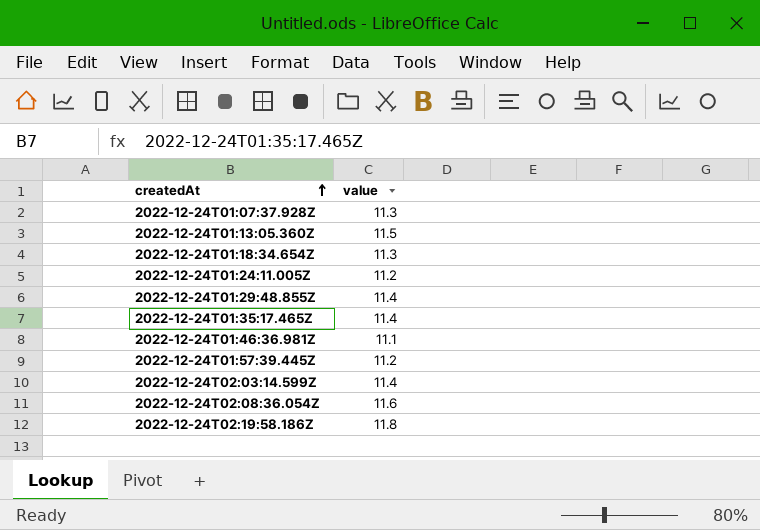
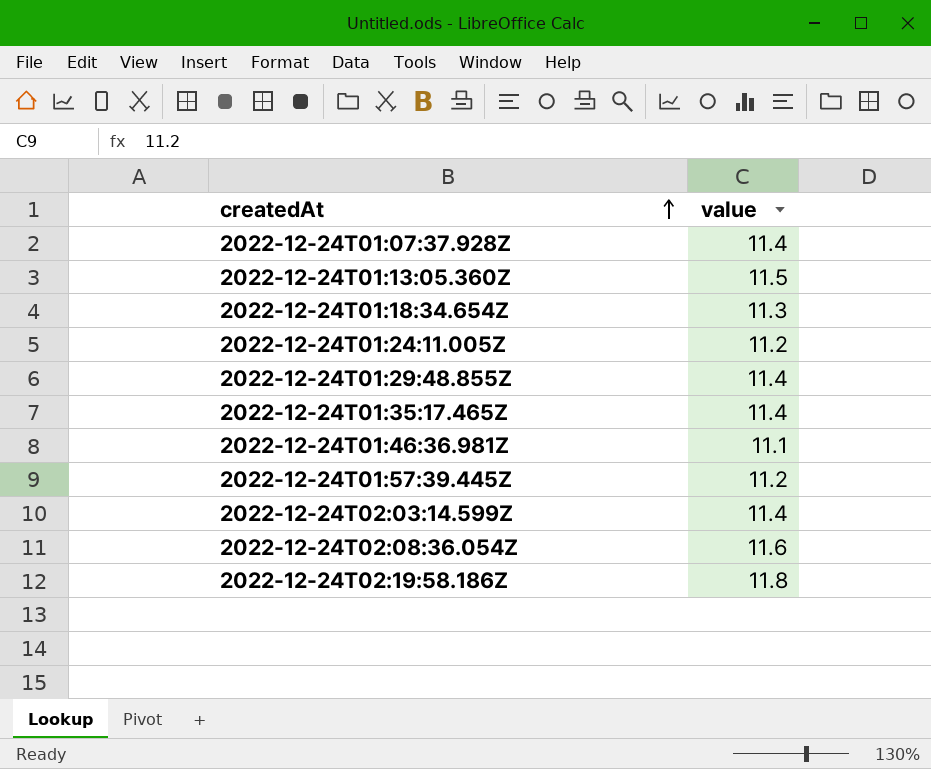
2022-12-24T01:07:37.928Z | value: 11.3 -> 11.4

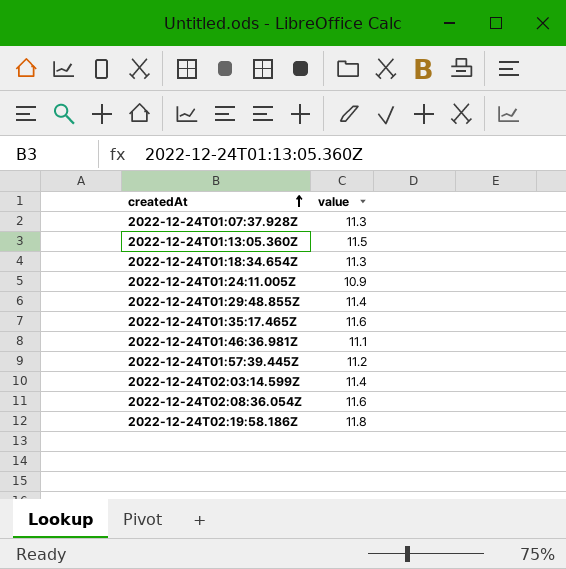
2022-12-24T01:07:37.928Z | value: 11.4 -> 11.3
2022-12-24T01:24:11.005Z | value: 11.2 -> 10.9
2022-12-24T01:35:17.465Z | value: 11.4 -> 11.6

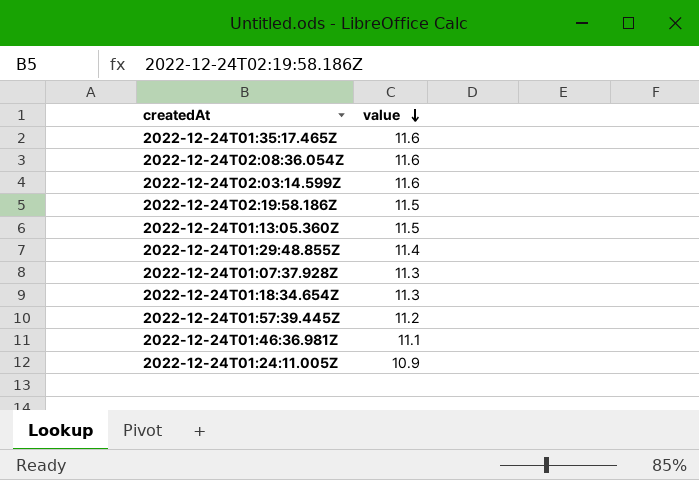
row order: createdAt ascending -> value descending
2022-12-24T02:03:14.599Z | value: 11.4 -> 11.6
2022-12-24T02:19:58.186Z | value: 11.8 -> 11.5

